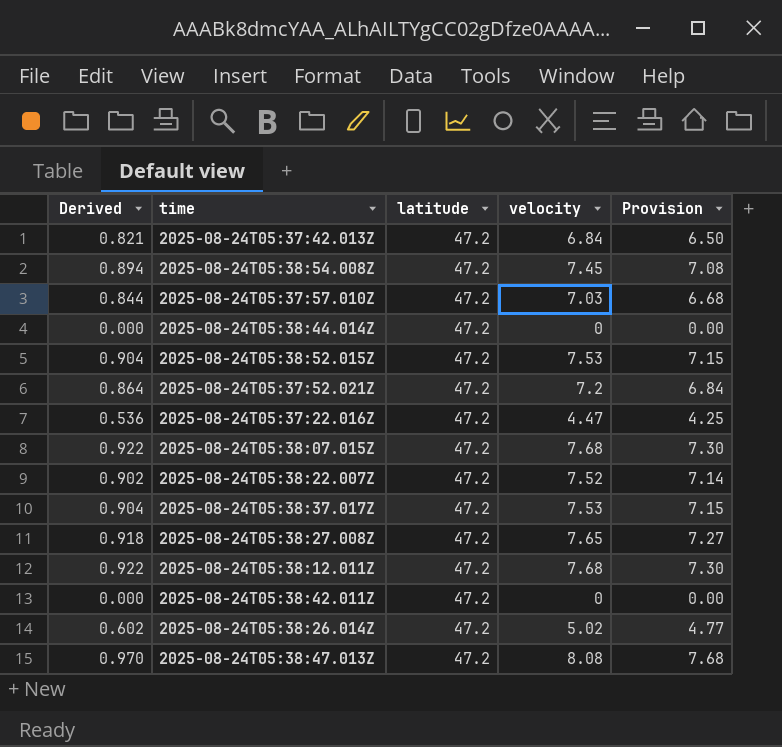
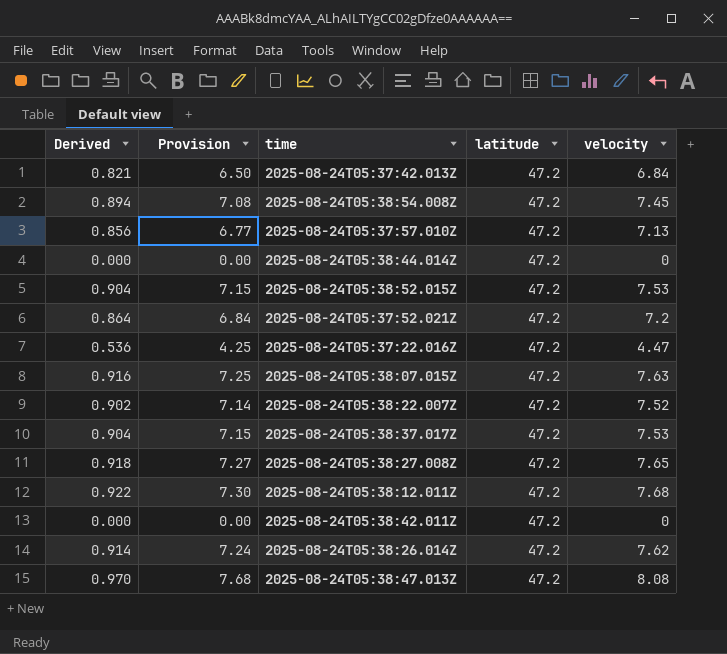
column Provision | position: 5 -> 2
2025-08-24T05:37:57.010Z | Derived: 0.844 -> 0.856
2025-08-24T05:37:57.010Z | Provision: 6.68 -> 6.77
2025-08-24T05:37:57.010Z | velocity: 7.03 -> 7.13
2025-08-24T05:38:07.015Z | Derived: 0.922 -> 0.916
2025-08-24T05:38:07.015Z | Provision: 7.30 -> 7.25
2025-08-24T05:38:07.015Z | velocity: 7.68 -> 7.63
2025-08-24T05:38:26.014Z | Derived: 0.602 -> 0.914
2025-08-24T05:38:26.014Z | Provision: 4.77 -> 7.24
2025-08-24T05:38:26.014Z | velocity: 5.02 -> 7.62

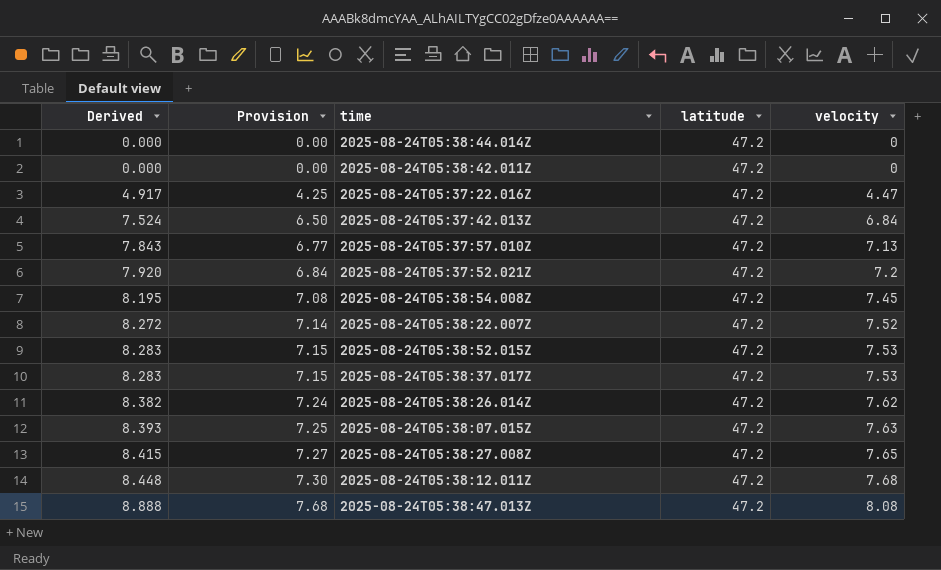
row order: none -> Derived ascending
column Derived | formula: [velocity] * 0.12 -> [velocity] * 1.1

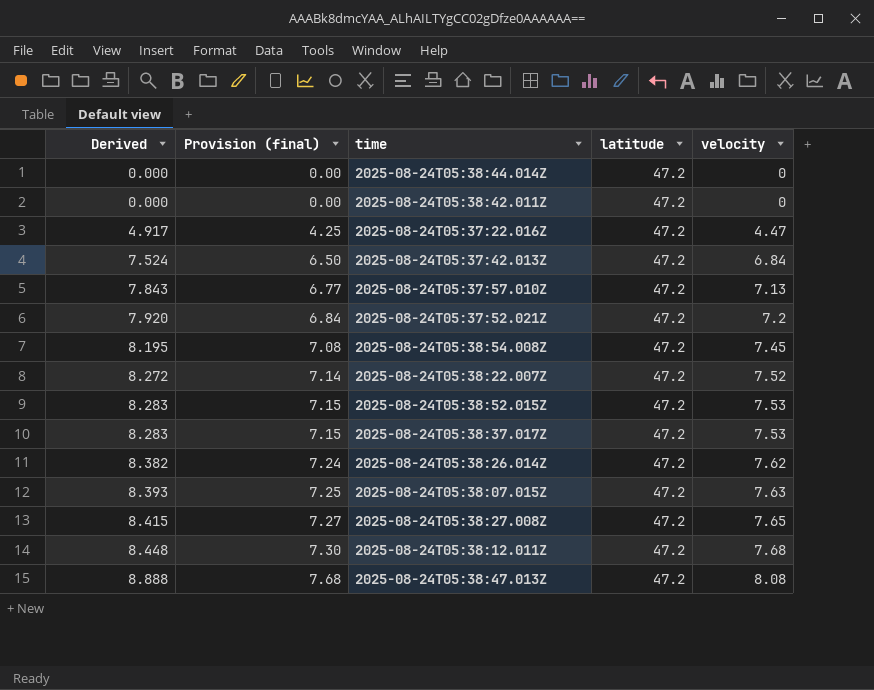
column name: Provision -> Provision (final)

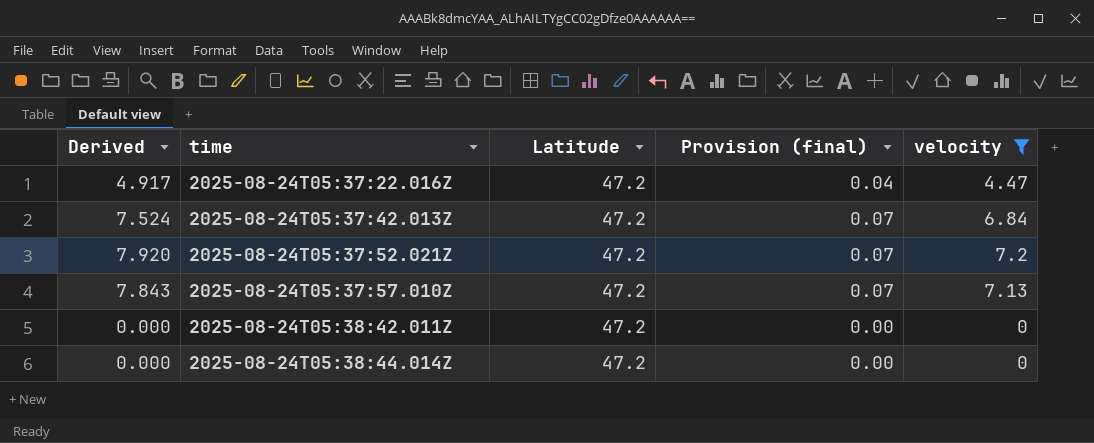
filter: none -> velocity <= 7.2
row order: Derived ascending -> time ascending
column name: latitude -> Latitude
column Provision (final) | formula: [velocity] * 0.95 -> [velocity] * 0.01
column Provision (final) | position: 2 -> 4

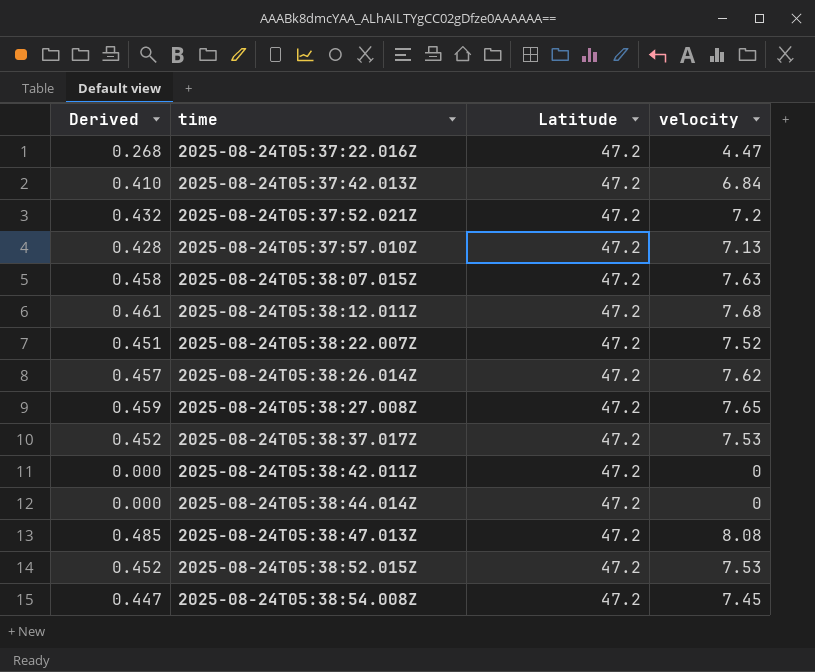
filter: velocity <= 7.2 -> none
column Provision (final) | formula: [velocity] * 0.01 -> none
column Derived | formula: [velocity] * 1.1 -> [velocity] * 0.06

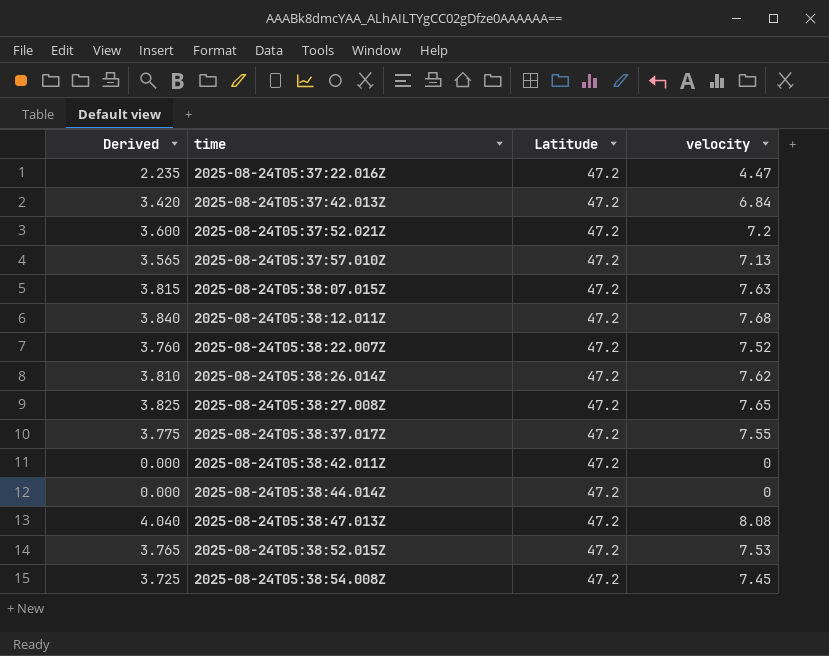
column Derived | formula: [velocity] * 0.06 -> [velocity] * 0.5
2025-08-24T05:38:37.017Z | velocity: 7.53 -> 7.55

